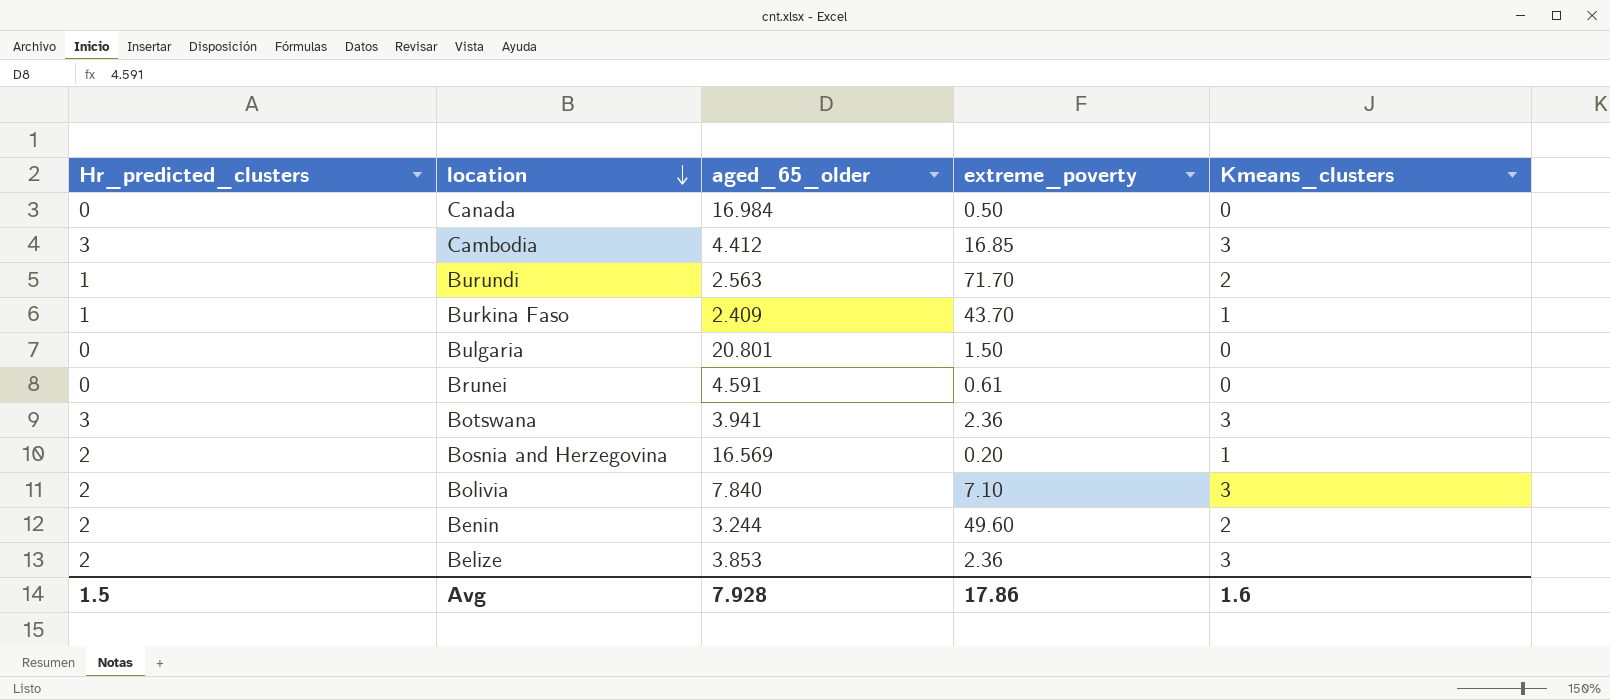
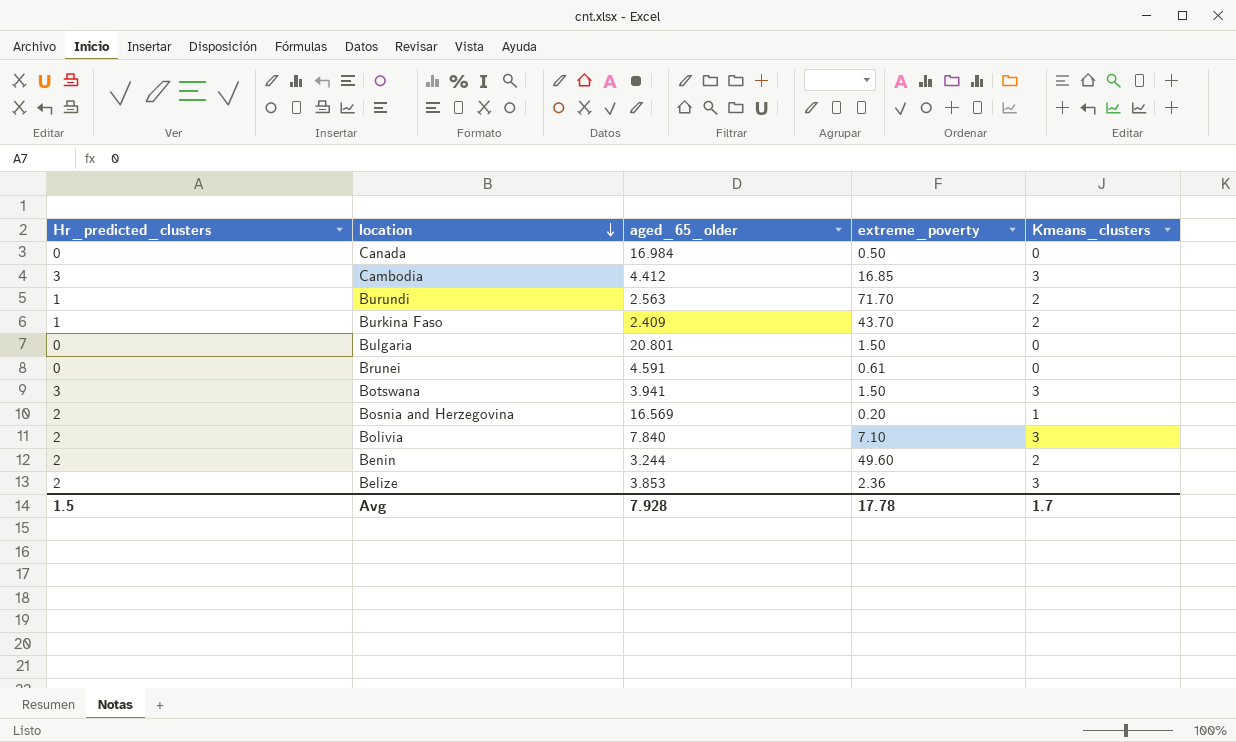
Burkina Faso | Kmeans_clusters: 1 -> 2
Botswana | extreme_poverty: 2.36 -> 1.50
Avg | extreme_poverty: 17.86 -> 17.78
Avg | Kmeans_clusters: 1.6 -> 1.7

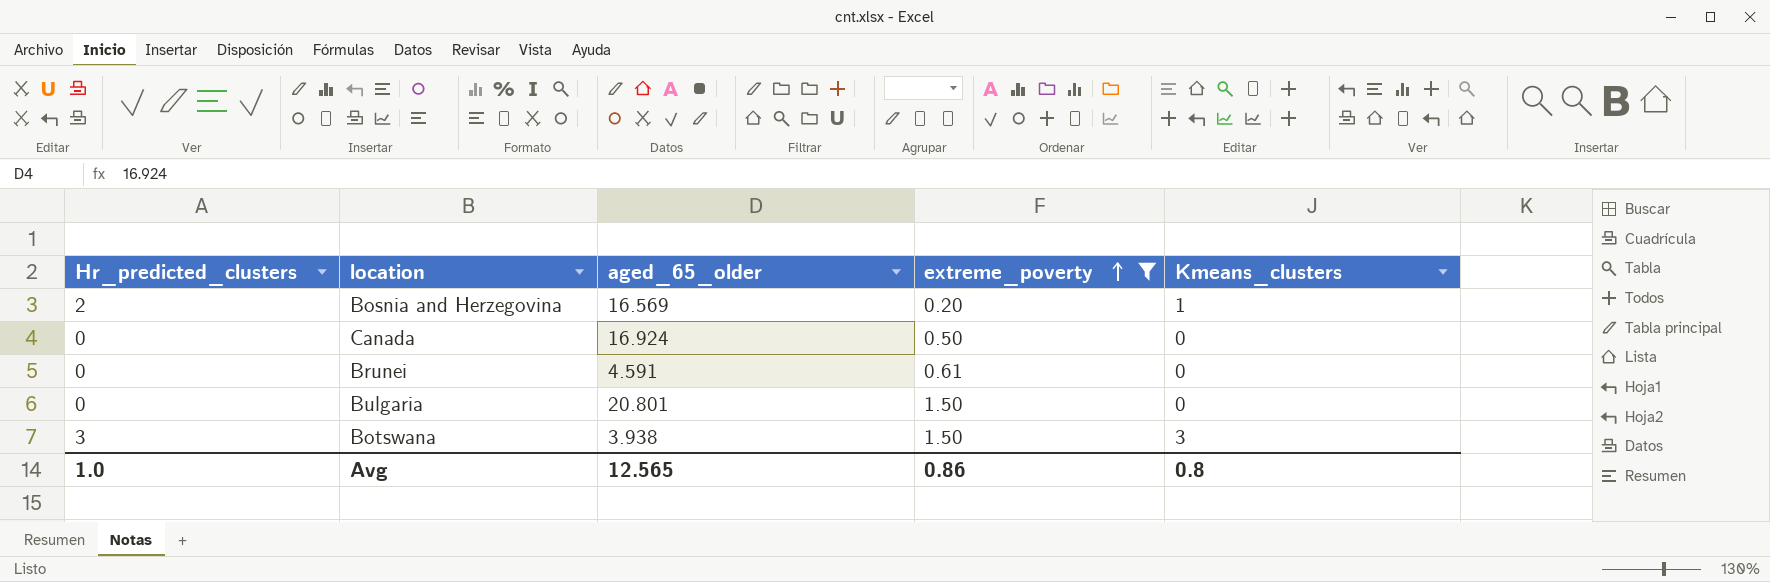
filter: none -> extreme_poverty <= 1.50
row order: location descending -> extreme_poverty ascending
Canada | aged_65_older: 16.984 -> 16.924
Botswana | aged_65_older: 3.941 -> 3.938
Avg | Hr_predicted_clusters: 1.5 -> 1.0
Avg | aged_65_older: 7.928 -> 12.565
Avg | extreme_poverty: 17.78 -> 0.86
Avg | Kmeans_clusters: 1.7 -> 0.8

